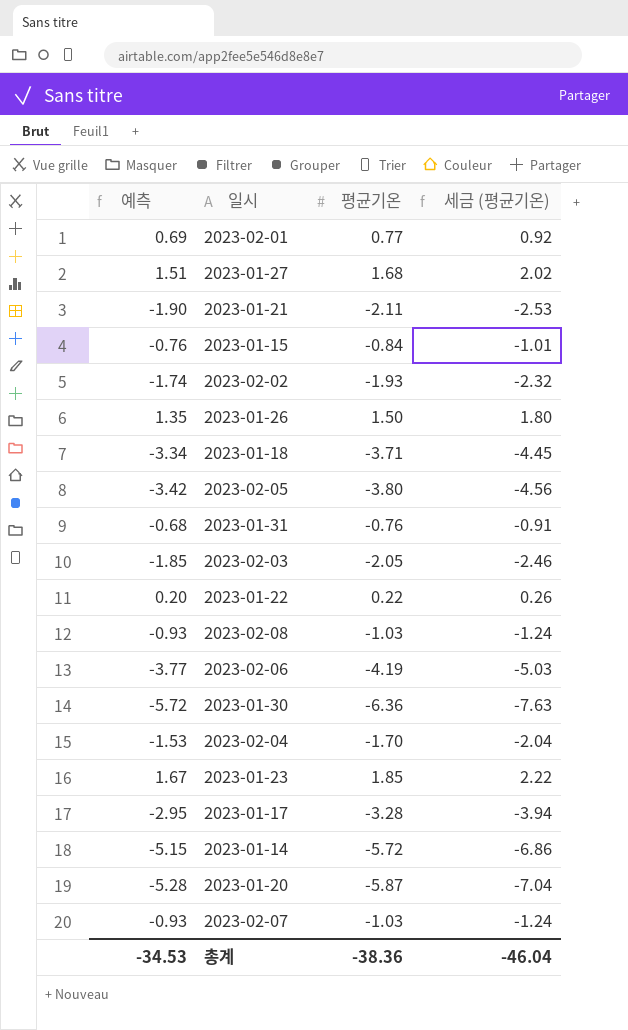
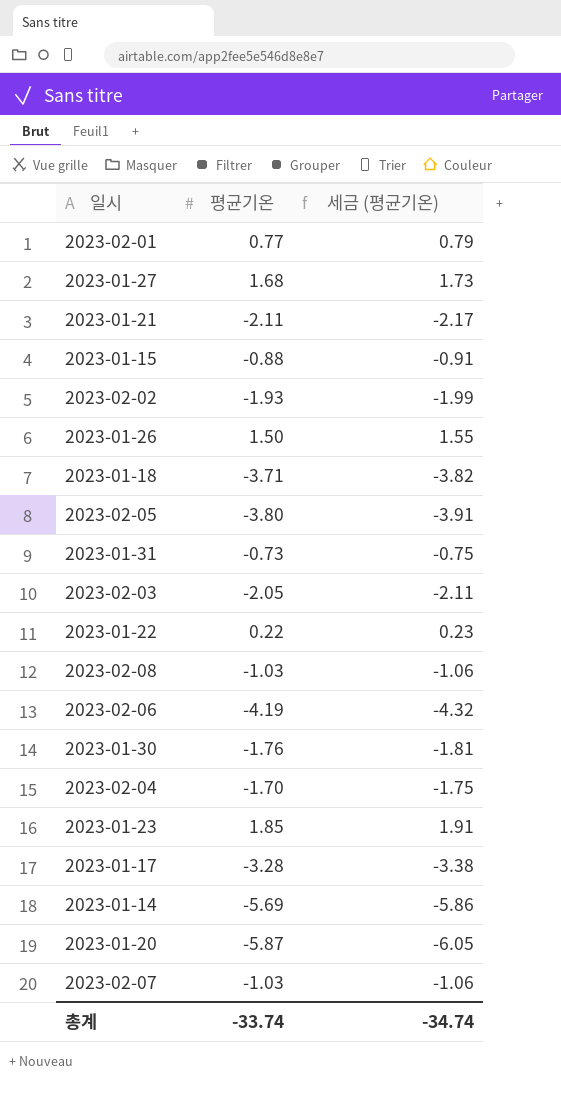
column 예측 | formula: [평균기온] * 0.9 -> none
column 세금 (평균기온) | formula: [평균기온] * 1.2 -> [평균기온] * 1.03
2023-01-15 | 평균기온: -0.84 -> -0.88
2023-01-31 | 평균기온: -0.76 -> -0.73
2023-01-30 | 평균기온: -6.36 -> -1.76
2023-01-14 | 평균기온: -5.72 -> -5.69
총계 | 평균기온: -38.36 -> -33.74
총계 | 세금 (평균기온): -46.04 -> -34.74

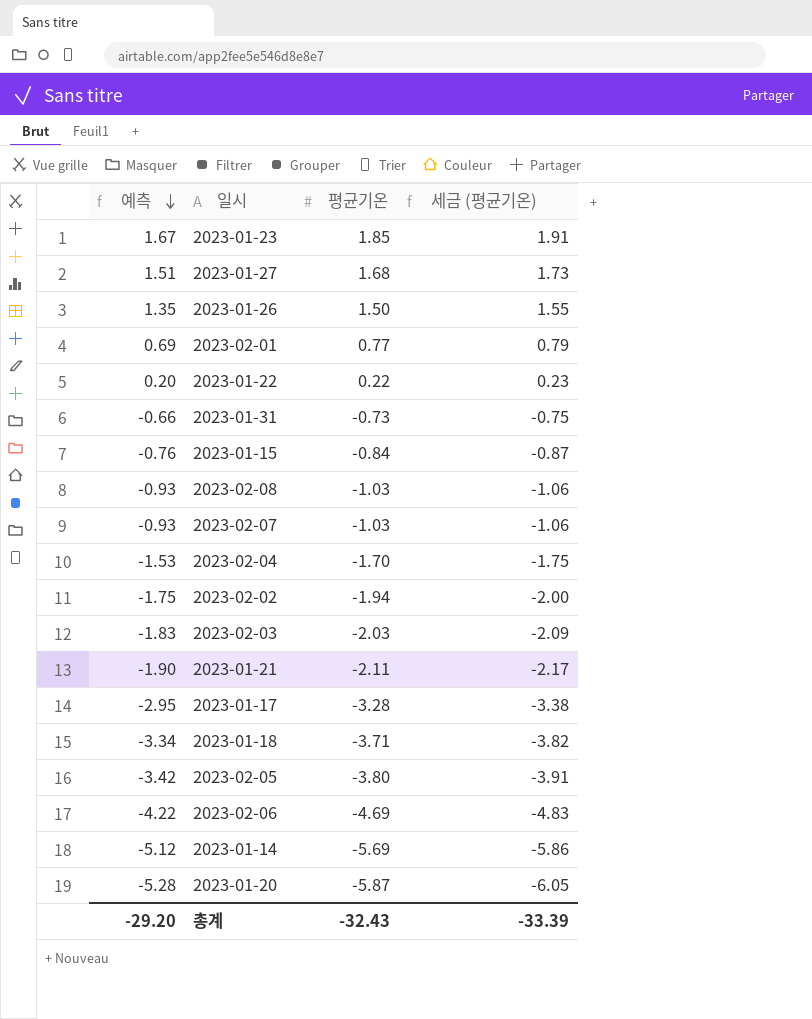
row order: none -> 예측 descending
column 예측 | formula: none -> [평균기온] * 0.9
row 2023-01-30: -1.76 | -1.81 -> none
2023-01-15 | 평균기온: -0.88 -> -0.84
2023-01-15 | 세금 (평균기온): -0.91 -> -0.87
2023-02-02 | 평균기온: -1.93 -> -1.94
2023-02-02 | 세금 (평균기온): -1.99 -> -2.00
2023-02-03 | 평균기온: -2.05 -> -2.03
2023-02-03 | 세금 (평균기온): -2.11 -> -2.09
2023-02-06 | 평균기온: -4.19 -> -4.69
2023-02-06 | 세금 (평균기온): -4.32 -> -4.83
총계 | 평균기온: -33.74 -> -32.43
총계 | 세금 (평균기온): -34.74 -> -33.39

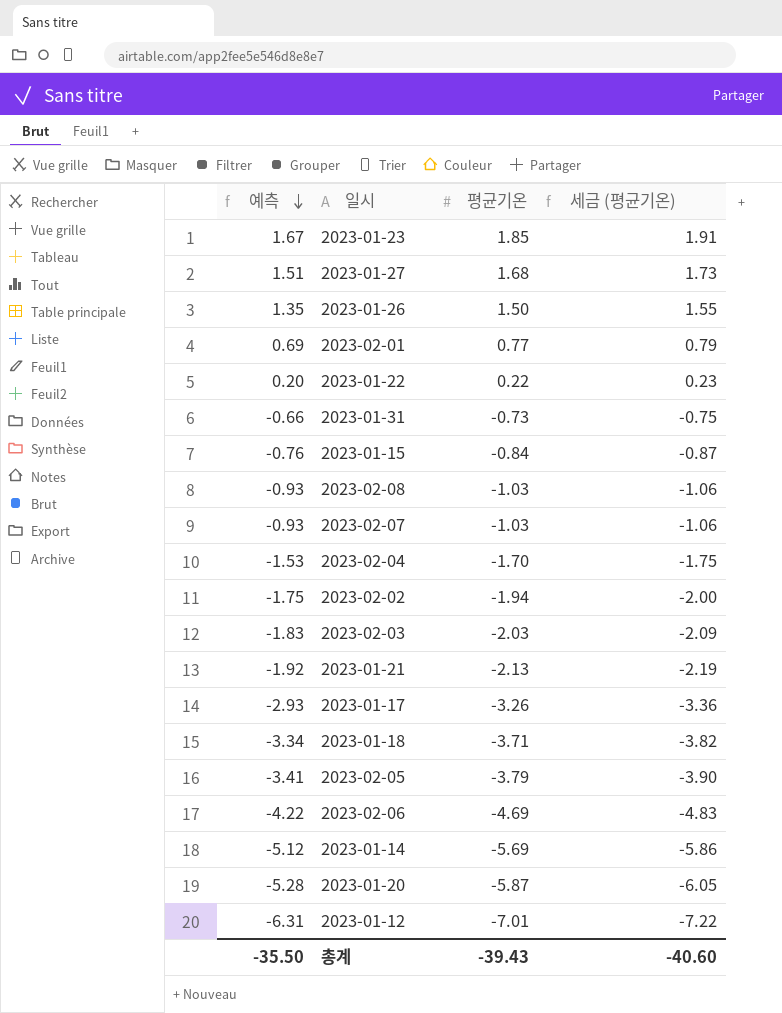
2023-01-21 | 예측: -1.90 -> -1.92
2023-01-21 | 평균기온: -2.11 -> -2.13
2023-01-21 | 세금 (평균기온): -2.17 -> -2.19
2023-01-17 | 예측: -2.95 -> -2.93
2023-01-17 | 평균기온: -3.28 -> -3.26
2023-01-17 | 세금 (평균기온): -3.38 -> -3.36
2023-02-05 | 예측: -3.42 -> -3.41
2023-02-05 | 평균기온: -3.80 -> -3.79
2023-02-05 | 세금 (평균기온): -3.91 -> -3.90
row 2023-01-12: none -> -6.31 | -7.01 | -7.22
총계 | 예측: -29.20 -> -35.50
총계 | 평균기온: -32.43 -> -39.43
총계 | 세금 (평균기온): -33.39 -> -40.60

